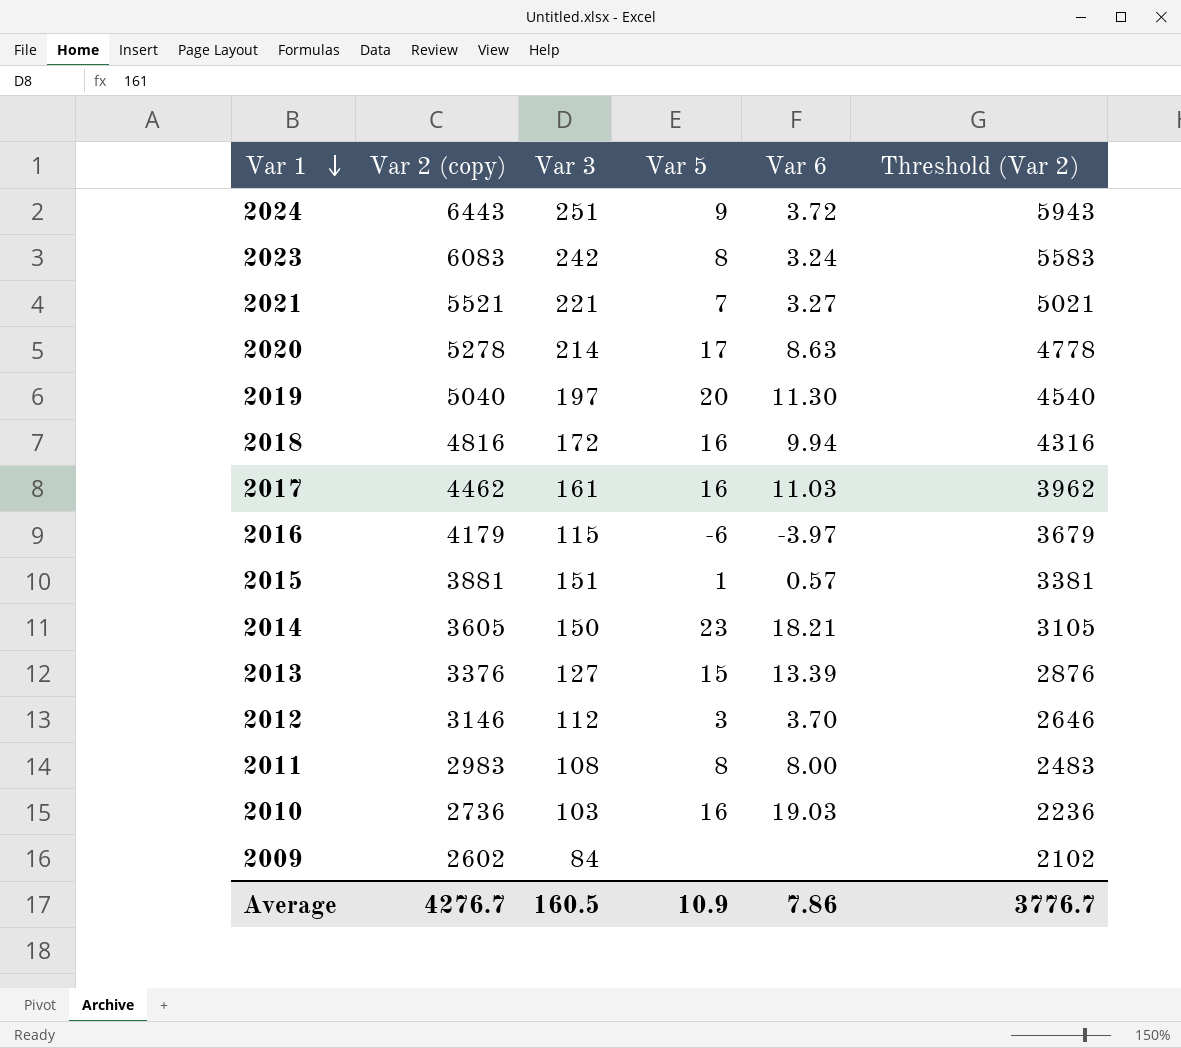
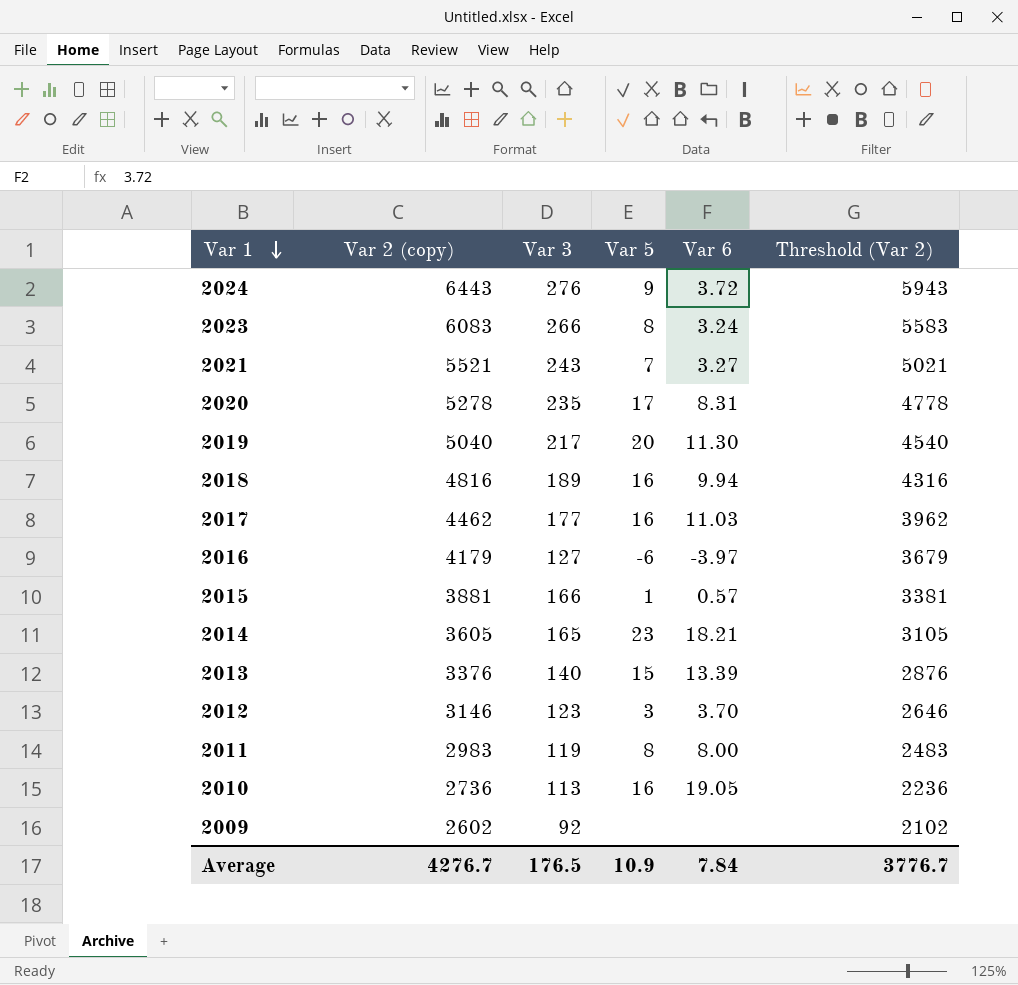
2024 | Var 3: 251 -> 276
2023 | Var 3: 242 -> 266
2021 | Var 3: 221 -> 243
2020 | Var 3: 214 -> 235
2020 | Var 6: 8.63 -> 8.31
2019 | Var 3: 197 -> 217
2018 | Var 3: 172 -> 189
2017 | Var 3: 161 -> 177
2016 | Var 3: 115 -> 127
2015 | Var 3: 151 -> 166
2014 | Var 3: 150 -> 165
2013 | Var 3: 127 -> 140
2012 | Var 3: 112 -> 123
2011 | Var 3: 108 -> 119
2010 | Var 3: 103 -> 113
2010 | Var 6: 19.03 -> 19.05
2009 | Var 3: 84 -> 92
Average | Var 3: 160.5 -> 176.5
Average | Var 6: 7.86 -> 7.84

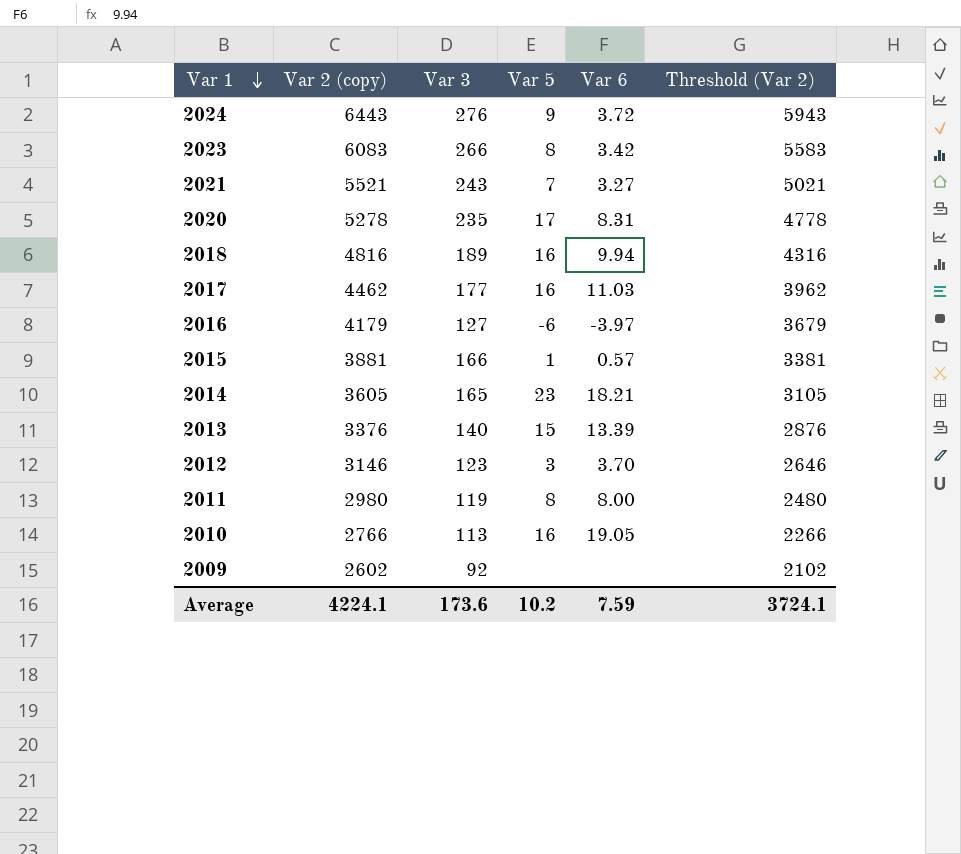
row 2019: 5040 | 217 | 20 | 11.30 | 4540 -> none
2023 | Var 6: 3.24 -> 3.42
2011 | Var 2 (copy): 2983 -> 2980
2011 | Threshold (Var 2): 2483 -> 2480
2010 | Var 2 (copy): 2736 -> 2766
2010 | Threshold (Var 2): 2236 -> 2266
Average | Var 2 (copy): 4276.7 -> 4224.1
Average | Var 3: 176.5 -> 173.6
Average | Var 5: 10.9 -> 10.2
Average | Var 6: 7.84 -> 7.59
Average | Threshold (Var 2): 3776.7 -> 3724.1

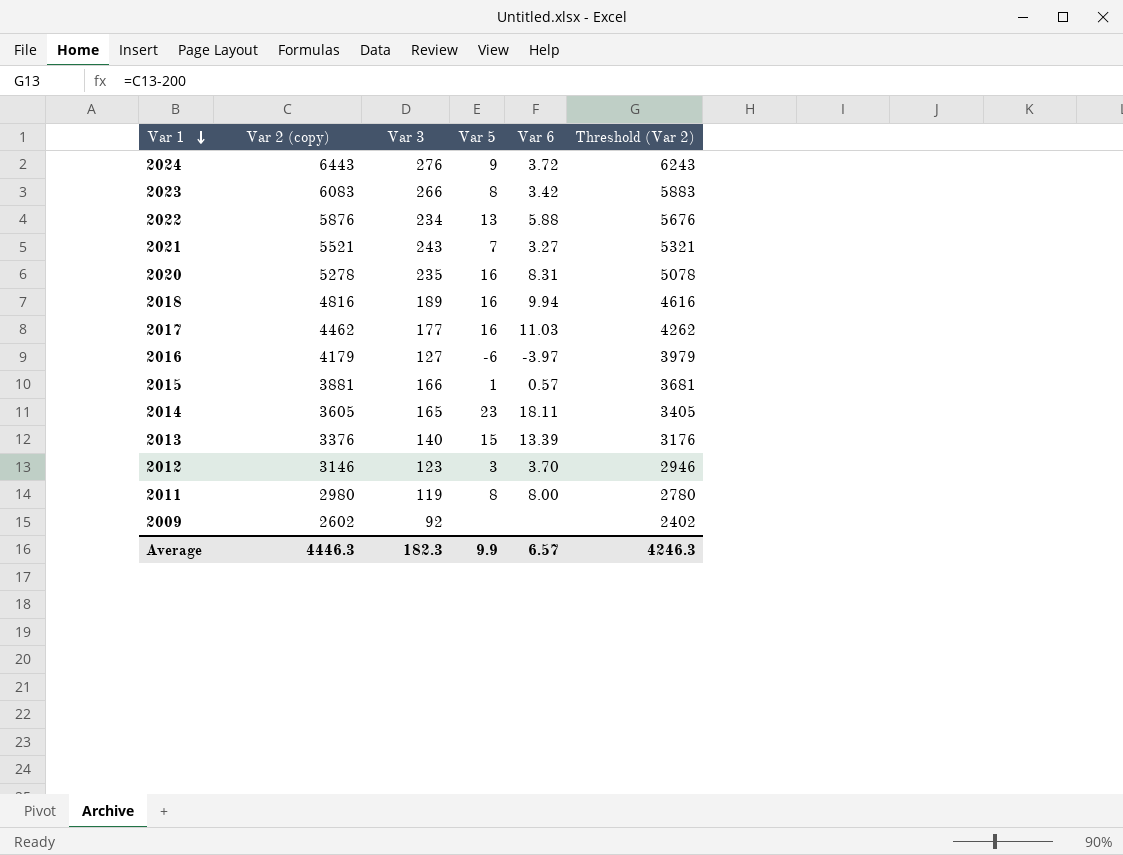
column Threshold (Var 2) | formula: [Var 2 (copy)] - 500 -> [Var 2 (copy)] - 200
row 2010: 2766 | 113 | 16 | 19.05 | 2266 -> none
row 2022: none -> 5876 | 234 | 13 | 5.88 | 5676
2020 | Var 5: 17 -> 16
2014 | Var 6: 18.21 -> 18.11
Average | Var 2 (copy): 4224.1 -> 4446.3
Average | Var 3: 173.6 -> 182.3
Average | Var 5: 10.2 -> 9.9
Average | Var 6: 7.59 -> 6.57
Average | Threshold (Var 2): 3724.1 -> 4246.3

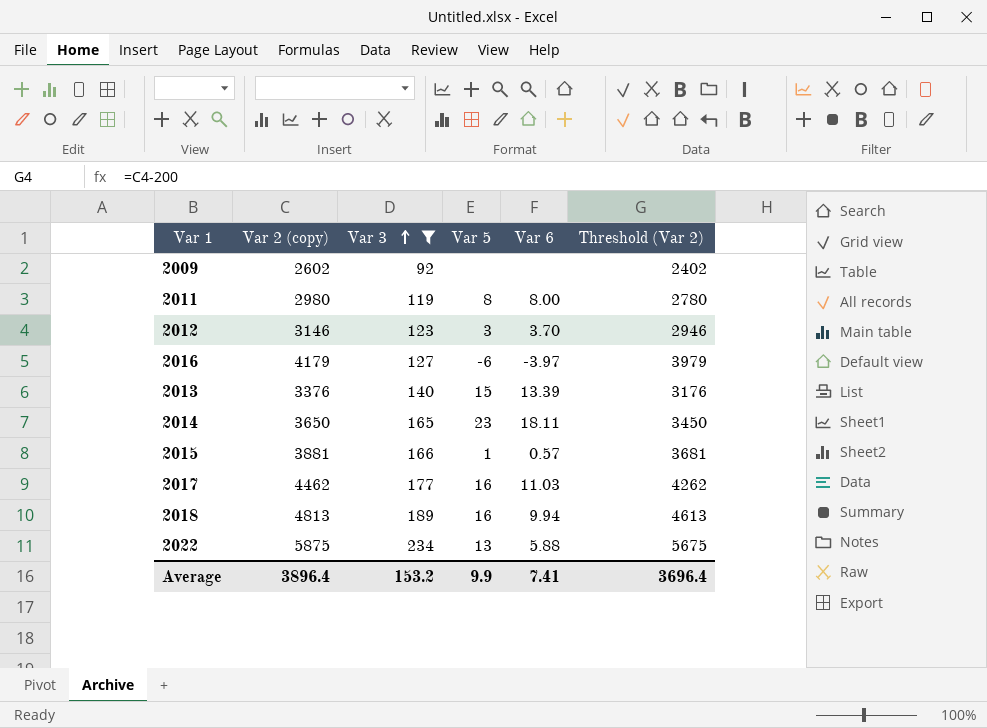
filter: none -> Var 3 <= 234
row order: Var 1 descending -> Var 3 ascending
2014 | Var 2 (copy): 3605 -> 3650
2014 | Threshold (Var 2): 3405 -> 3450
2018 | Var 2 (copy): 4816 -> 4813
2018 | Threshold (Var 2): 4616 -> 4613
2022 | Var 2 (copy): 5876 -> 5875
2022 | Threshold (Var 2): 5676 -> 5675
Average | Var 2 (copy): 4446.3 -> 3896.4
Average | Var 3: 182.3 -> 153.2
Average | Var 6: 6.57 -> 7.41
Average | Threshold (Var 2): 4246.3 -> 3696.4

